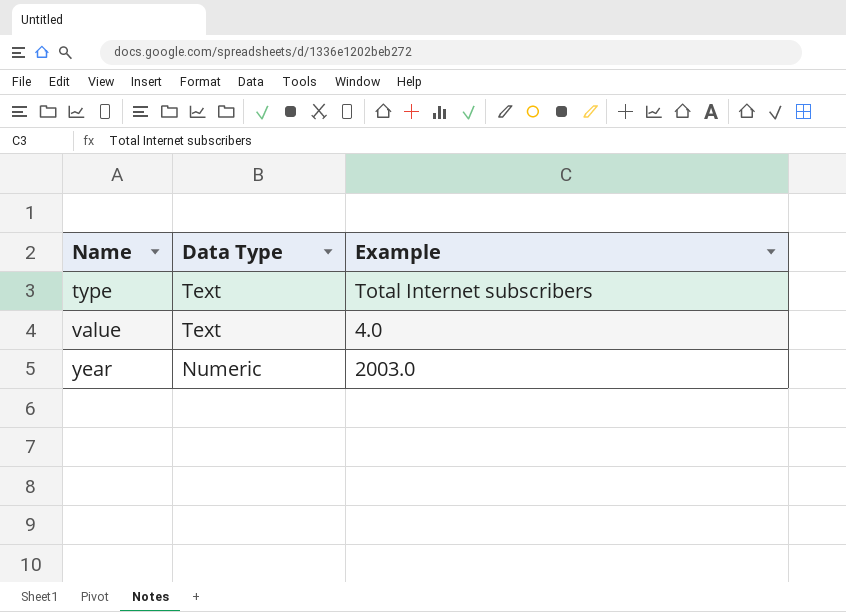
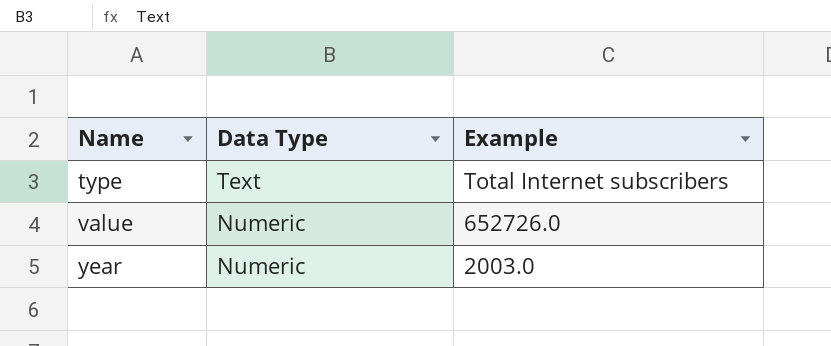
value | Data Type: Text -> Numeric
value | Example: 4.0 -> 652726.0

